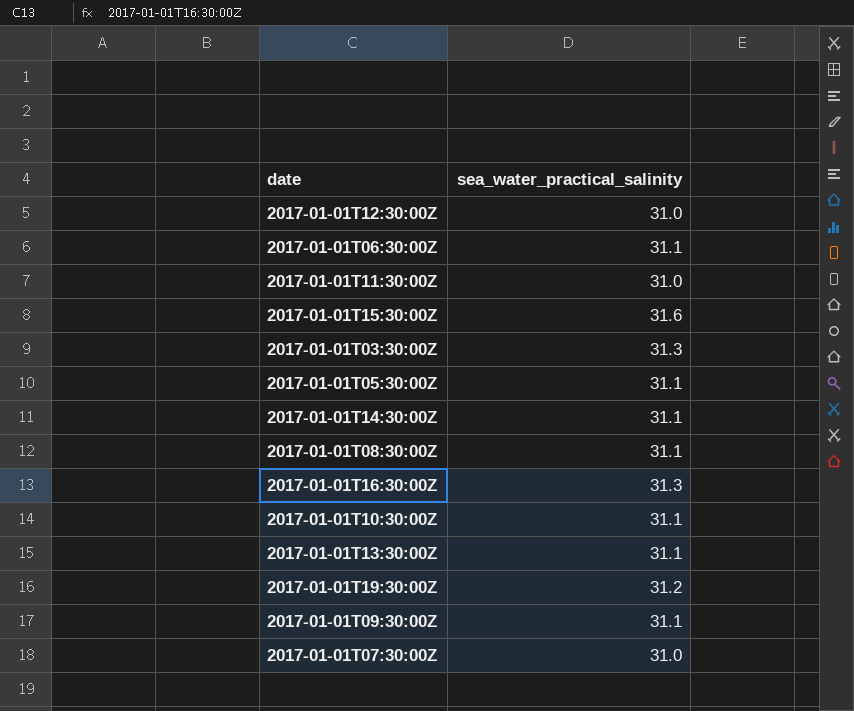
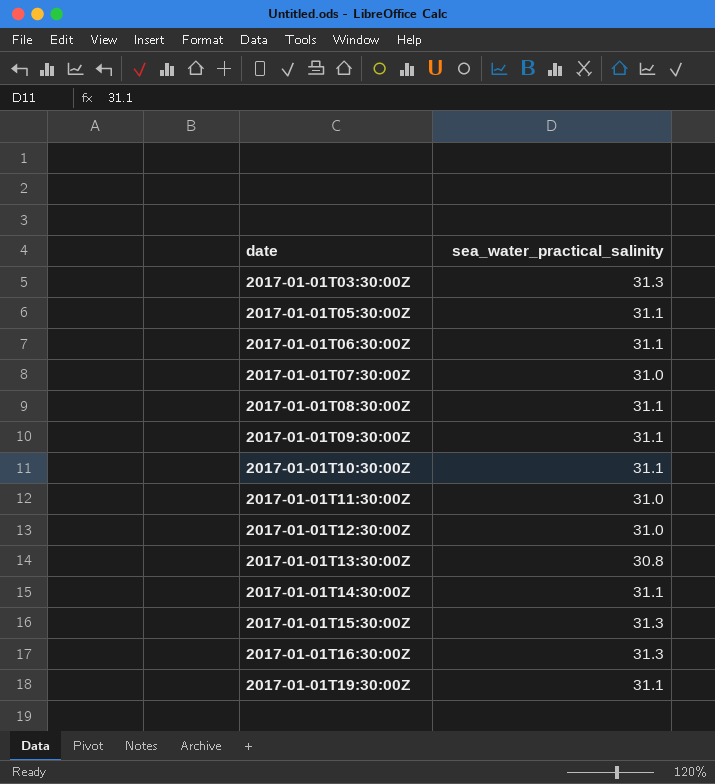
row order: none -> date ascending
2017-01-01T13:30:00Z | sea_water_practical_salinity: 31.1 -> 30.8
2017-01-01T15:30:00Z | sea_water_practical_salinity: 31.6 -> 31.3
2017-01-01T19:30:00Z | sea_water_practical_salinity: 31.2 -> 31.1

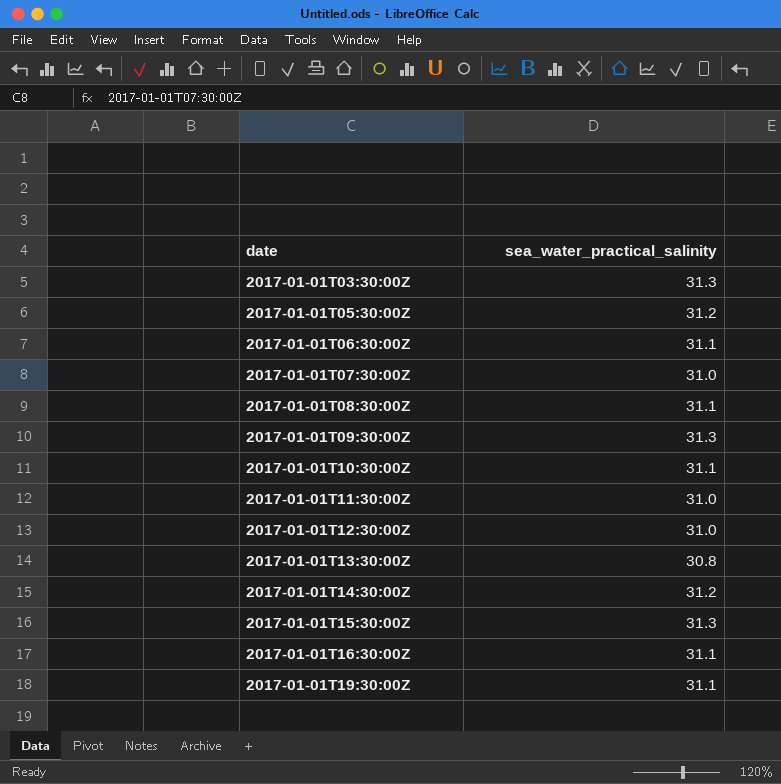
2017-01-01T05:30:00Z | sea_water_practical_salinity: 31.1 -> 31.2
2017-01-01T09:30:00Z | sea_water_practical_salinity: 31.1 -> 31.3
2017-01-01T14:30:00Z | sea_water_practical_salinity: 31.1 -> 31.2
2017-01-01T16:30:00Z | sea_water_practical_salinity: 31.3 -> 31.1

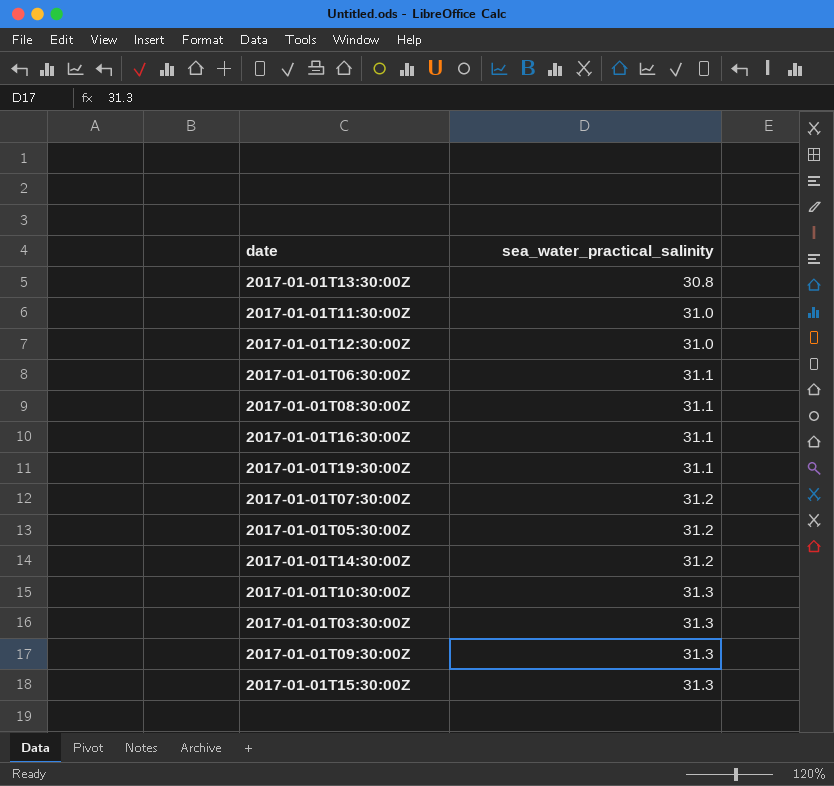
row order: date ascending -> sea_water_practical_salinity ascending
2017-01-01T07:30:00Z | sea_water_practical_salinity: 31.0 -> 31.2
2017-01-01T10:30:00Z | sea_water_practical_salinity: 31.1 -> 31.3

